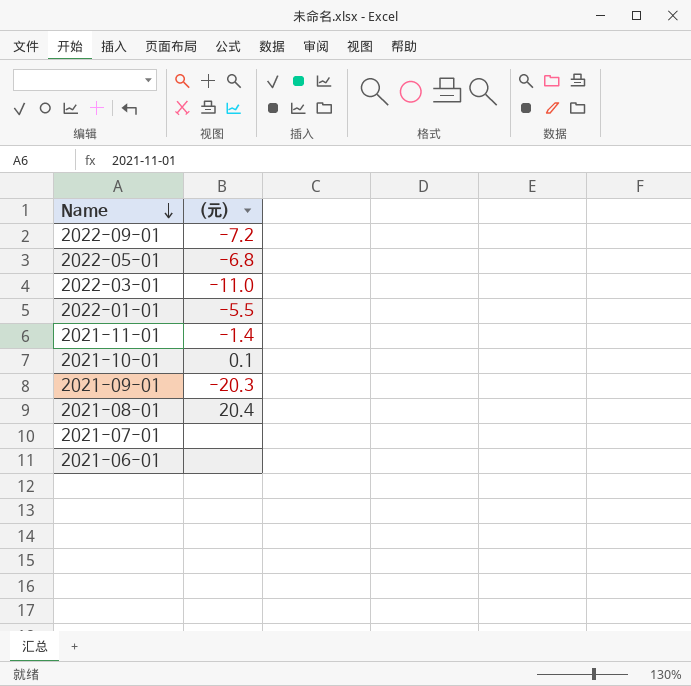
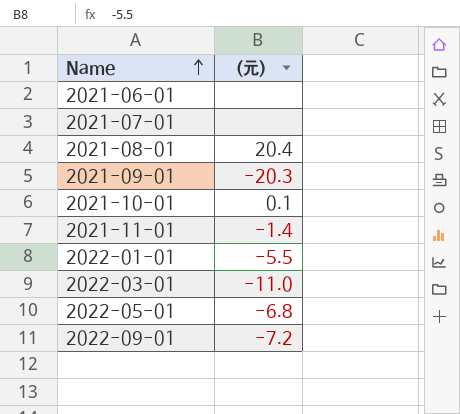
row order: Name descending -> Name ascending

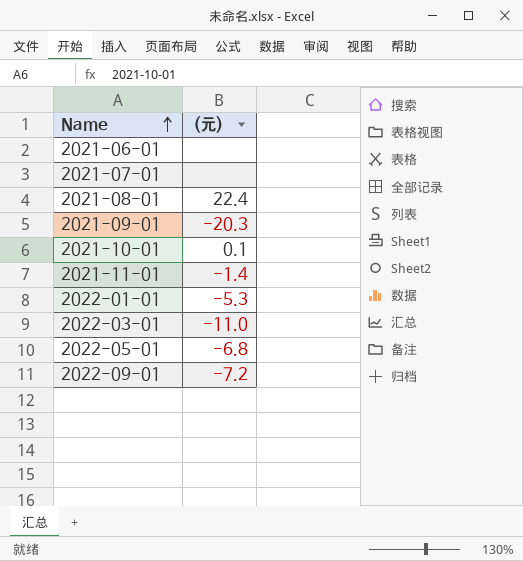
2021-08-01 | (元): 20.4 -> 22.4
2022-01-01 | (元): -5.5 -> -5.3

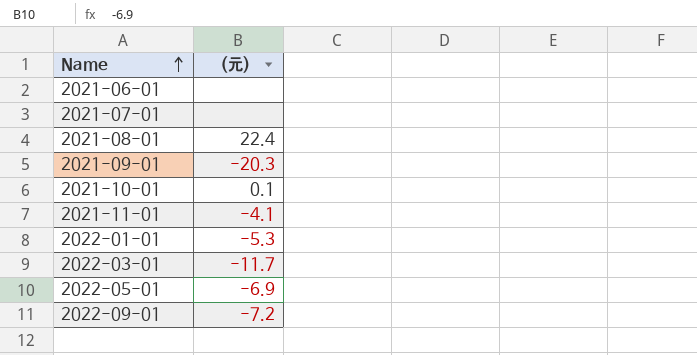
2021-11-01 | (元): -1.4 -> -4.1
2022-03-01 | (元): -11.0 -> -11.7
2022-05-01 | (元): -6.8 -> -6.9

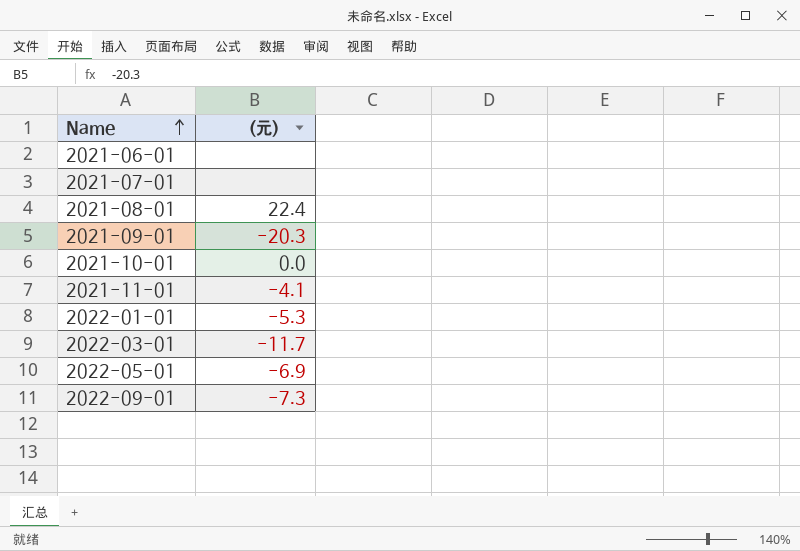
2021-10-01 | (元): 0.1 -> 0.0
2022-09-01 | (元): -7.2 -> -7.3

